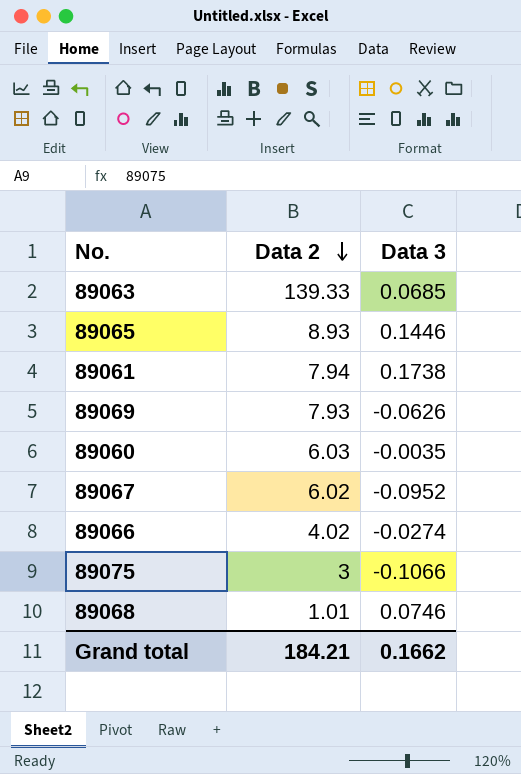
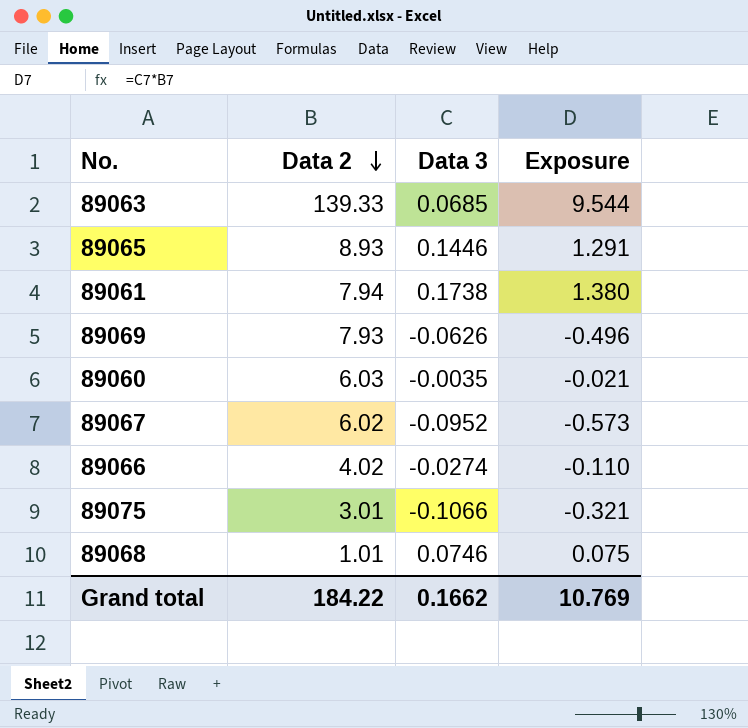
column Exposure | formula: none -> [Data 2] * [Data 3]
89075 | Data 2: 3 -> 3.01
Grand total | Data 2: 184.21 -> 184.22

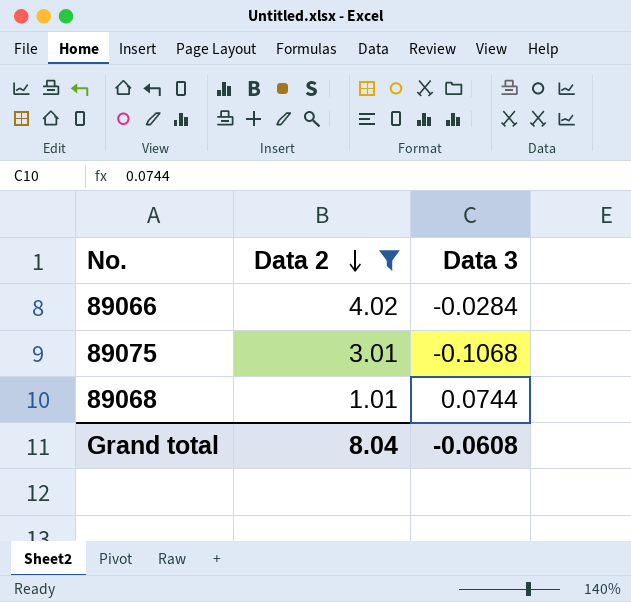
filter: none -> Data 2 <= 4.02
column Exposure | formula: [Data 2] * [Data 3] -> none
89066 | Data 3: -0.0274 -> -0.0284
89075 | Data 3: -0.1066 -> -0.1068
89068 | Data 3: 0.0746 -> 0.0744
Grand total | Data 2: 184.22 -> 8.04
Grand total | Data 3: 0.1662 -> -0.0608

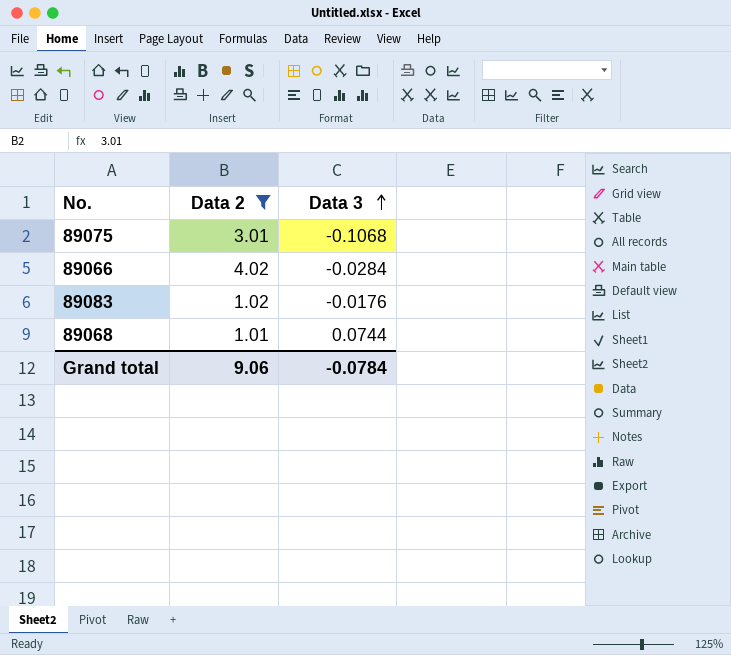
row order: Data 2 descending -> Data 3 ascending
row 89083: none -> 1.02 | -0.0176
Grand total | Data 2: 8.04 -> 9.06
Grand total | Data 3: -0.0608 -> -0.0784

